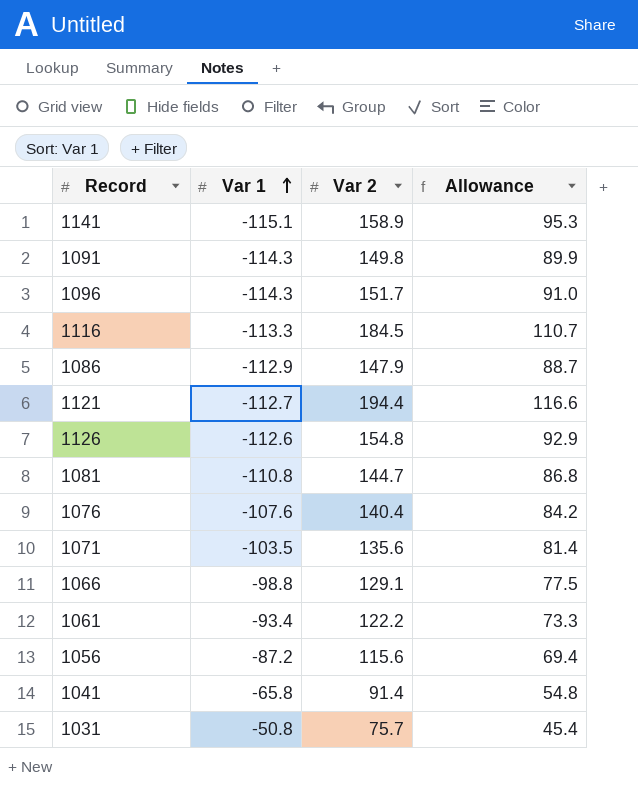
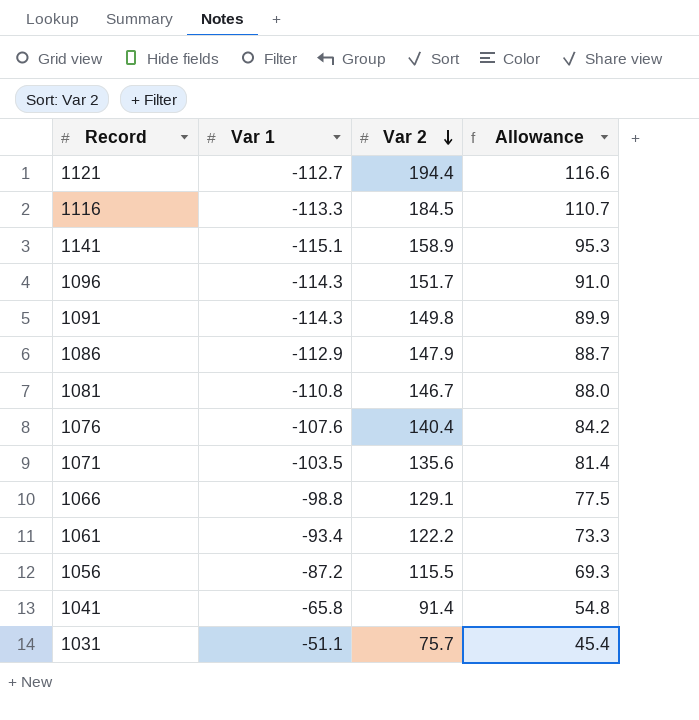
row order: Var 1 ascending -> Var 2 descending
row 1126: -112.6 | 154.8 | 92.9 -> none
1081 | Var 2: 144.7 -> 146.7
1081 | Allowance: 86.8 -> 88.0
1056 | Var 2: 115.6 -> 115.5
1056 | Allowance: 69.4 -> 69.3
1031 | Var 1: -50.8 -> -51.1

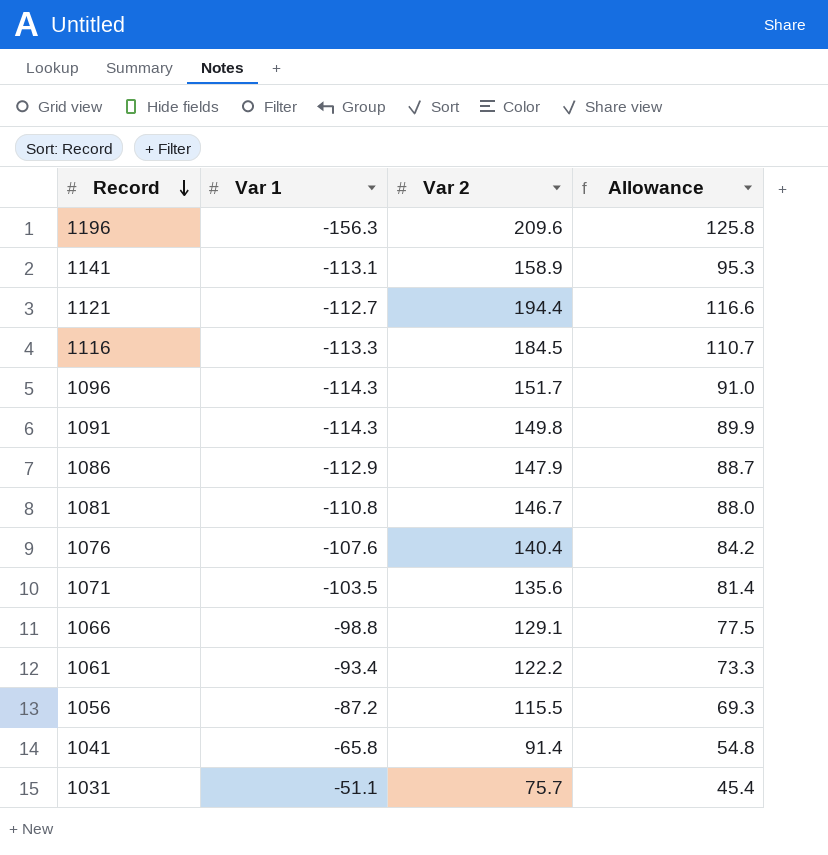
row order: Var 2 descending -> Record descending
row 1196: none -> -156.3 | 209.6 | 125.8
1141 | Var 1: -115.1 -> -113.1

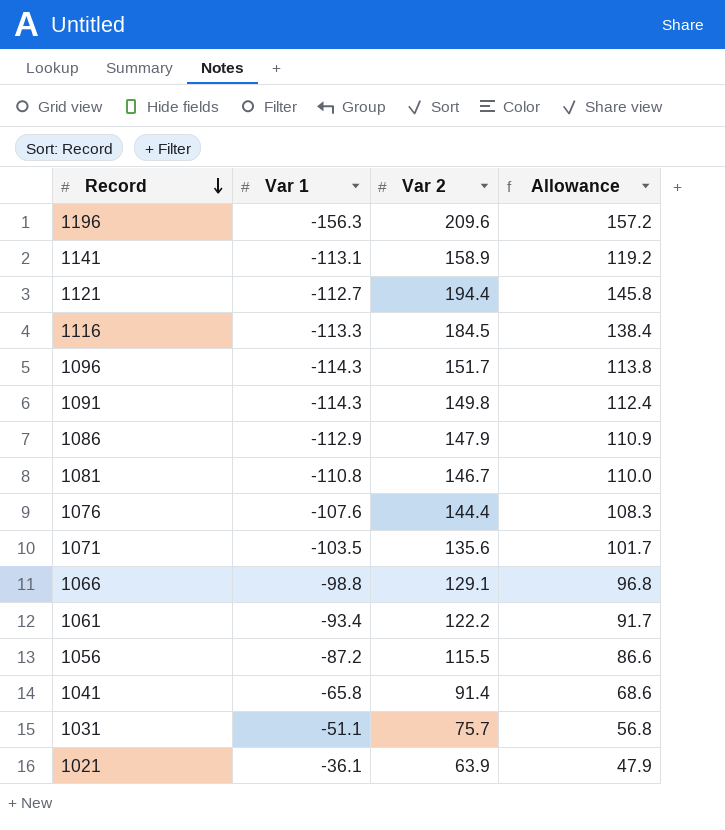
column Allowance | formula: [Var 2] * 0.6 -> [Var 2] * 0.75
1076 | Var 2: 140.4 -> 144.4
row 1021: none -> -36.1 | 63.9 | 47.9

